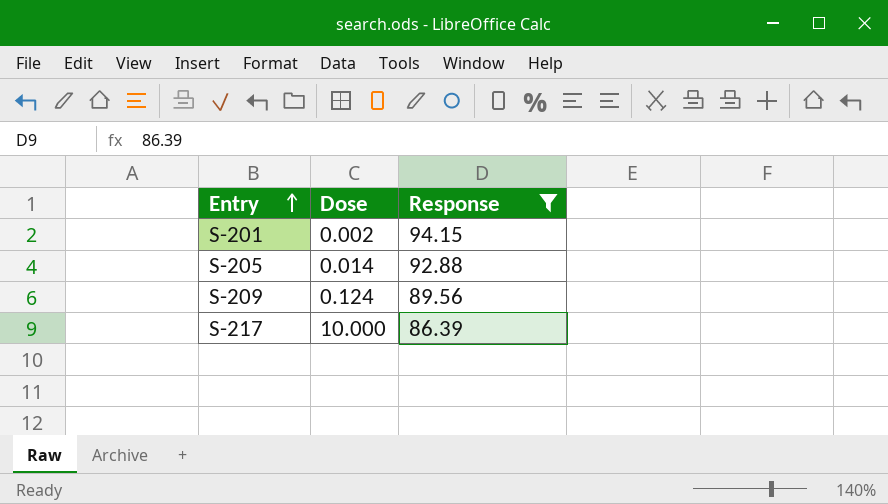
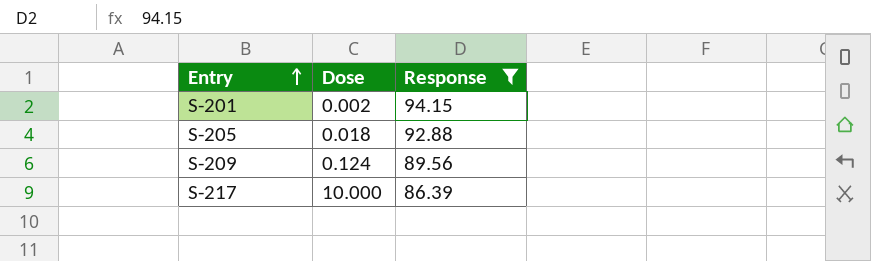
S-205 | Dose: 0.014 -> 0.018

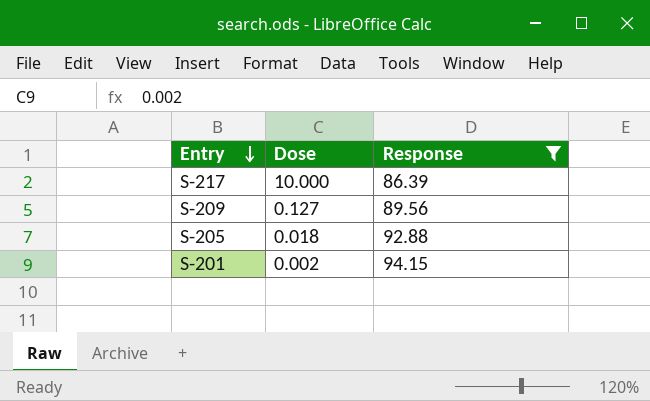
row order: Entry ascending -> Entry descending
S-209 | Dose: 0.124 -> 0.127

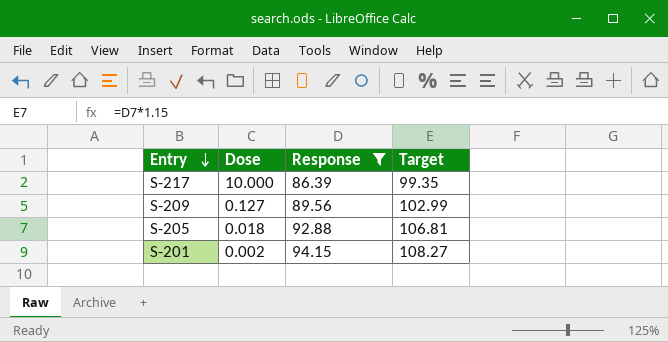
column Target | formula: none -> [Response] * 1.15

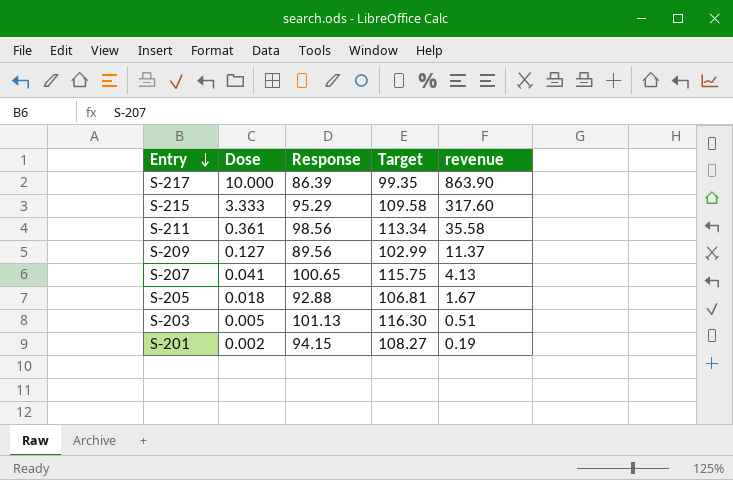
filter: Response <= 94.15 -> none
column revenue | formula: none -> [Dose] * [Response]

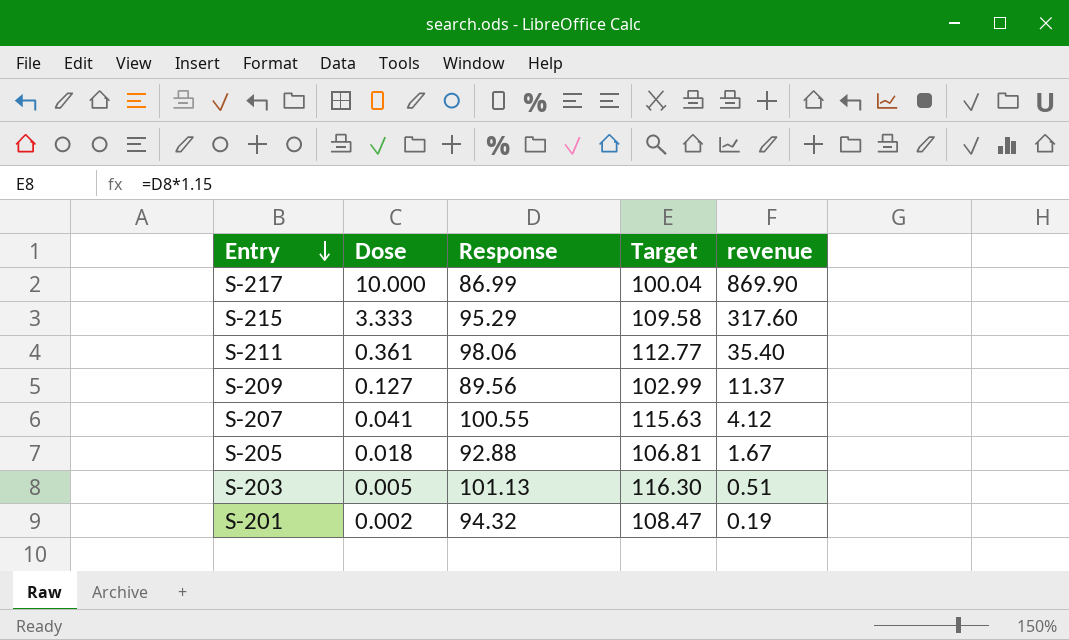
S-217 | Response: 86.39 -> 86.99
S-217 | Target: 99.35 -> 100.04
S-217 | revenue: 863.90 -> 869.90
S-211 | Response: 98.56 -> 98.06
S-211 | Target: 113.34 -> 112.77
S-211 | revenue: 35.58 -> 35.40
S-207 | Response: 100.65 -> 100.55
S-207 | Target: 115.75 -> 115.63
S-207 | revenue: 4.13 -> 4.12
S-201 | Response: 94.15 -> 94.32
S-201 | Target: 108.27 -> 108.47

